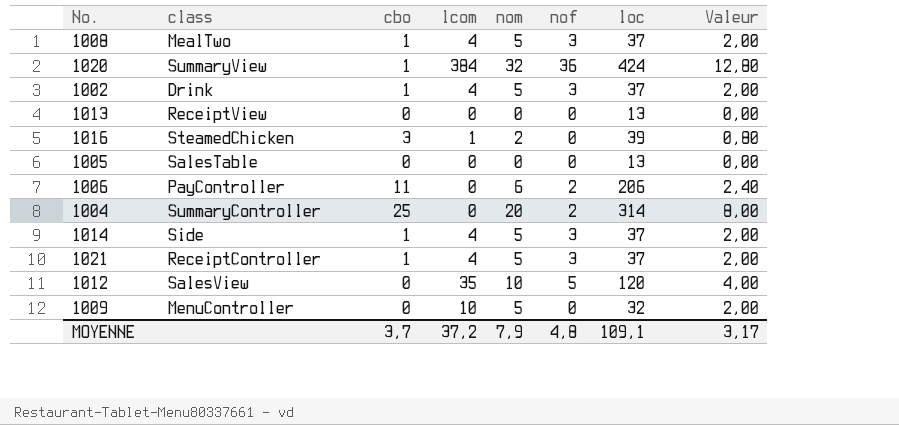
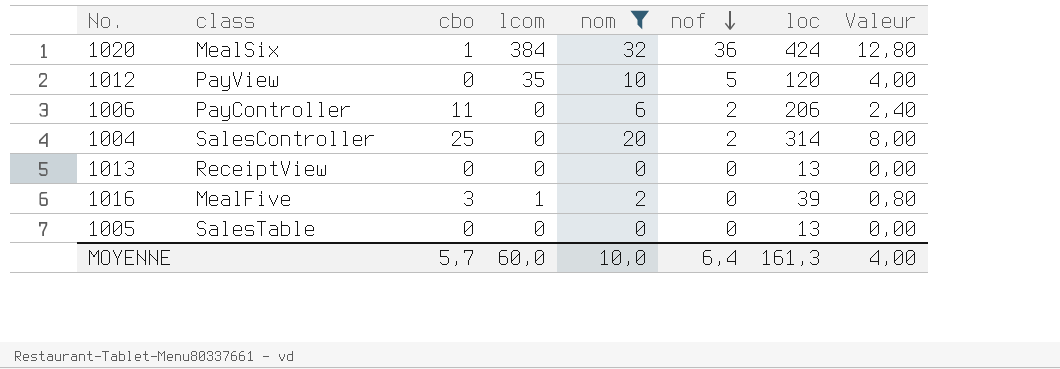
filter: none -> nom != 5
row order: none -> nof descending
1020 | class: SummaryView -> MealSix
1012 | class: SalesView -> PayView
1004 | class: SummaryController -> SalesController
1016 | class: SteamedChicken -> MealFive
MOYENNE | cbo: 3,7 -> 5,7
MOYENNE | lcom: 37,2 -> 60,0
MOYENNE | nom: 7,9 -> 10,0
MOYENNE | nof: 4,8 -> 6,4
MOYENNE | loc: 109,1 -> 161,3
MOYENNE | Valeur: 3,17 -> 4,00

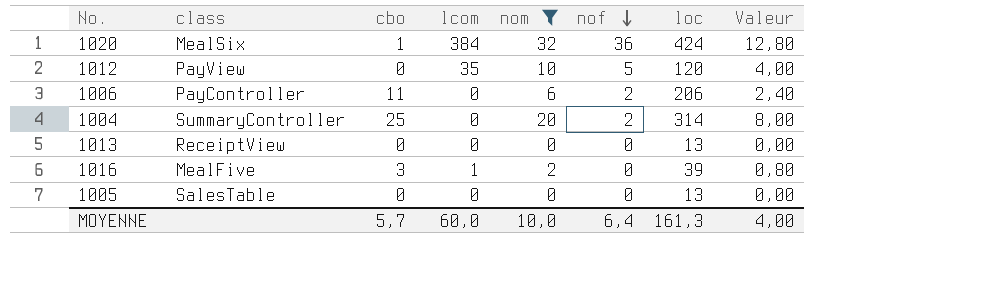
1004 | class: SalesController -> SummaryController

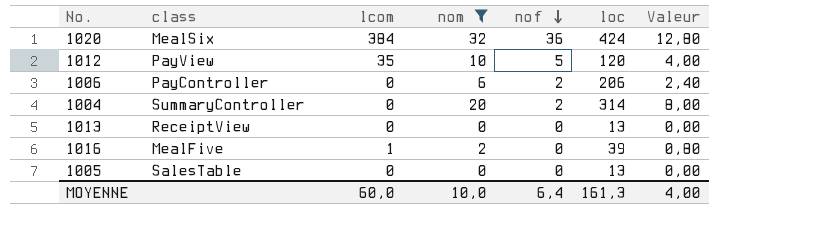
column cbo | position: 3 -> none

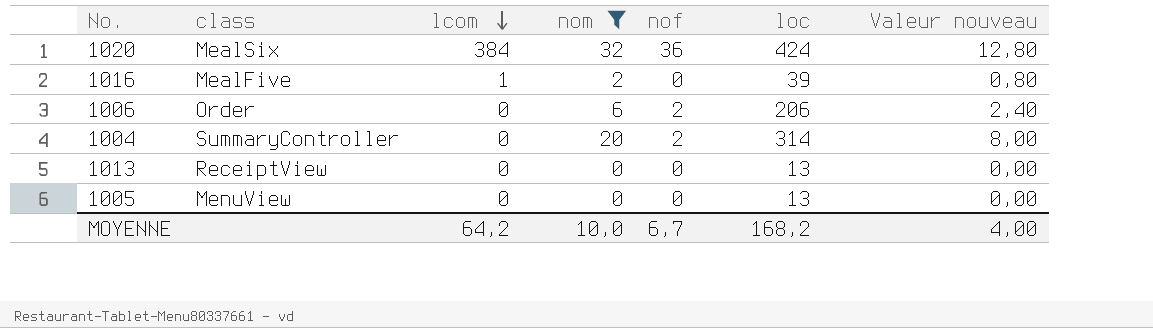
row order: nof descending -> lcom descending
column name: Valeur -> Valeur nouveau
row 1012: PayView | 35 | 10 | 5 | 120 | 4,00 -> none
1006 | class: PayController -> Order
1005 | class: SalesTable -> MenuView
MOYENNE | lcom: 60,0 -> 64,2
MOYENNE | nof: 6,4 -> 6,7
MOYENNE | loc: 161,3 -> 168,2

